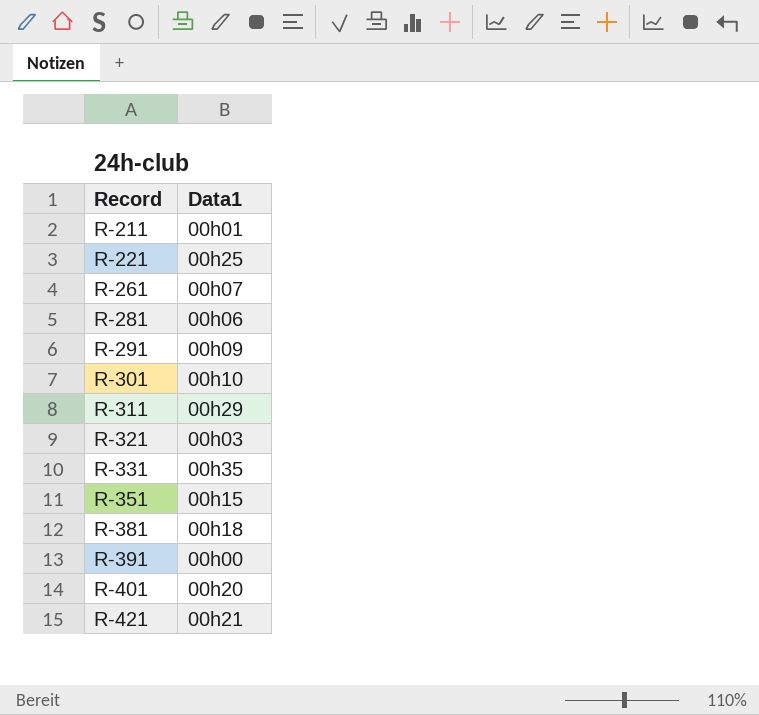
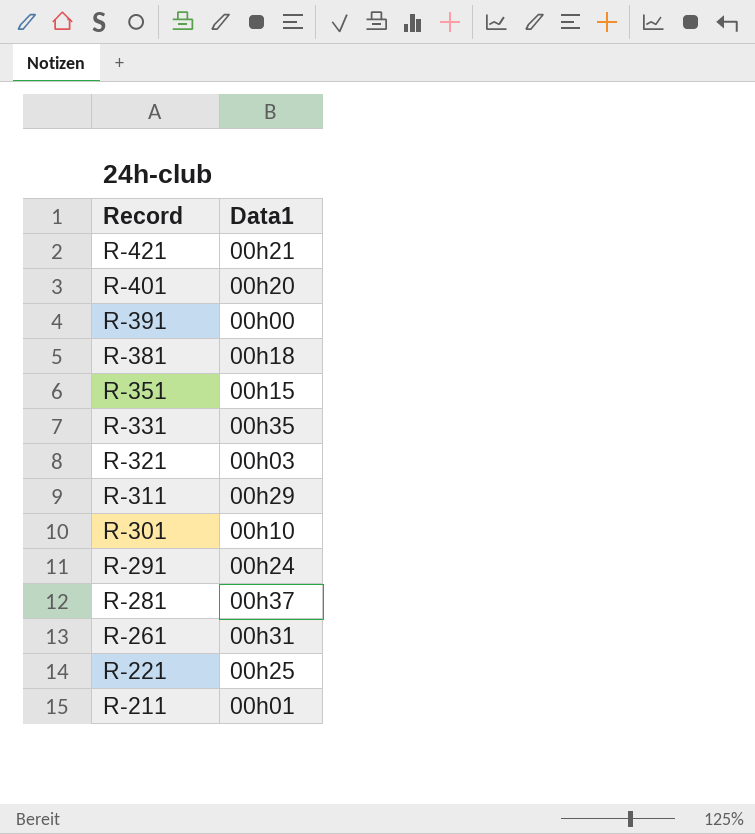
row order: Record ascending -> Record descending
R-291 | Data1: 00h09 -> 00h24
R-281 | Data1: 00h06 -> 00h37
R-261 | Data1: 00h07 -> 00h31

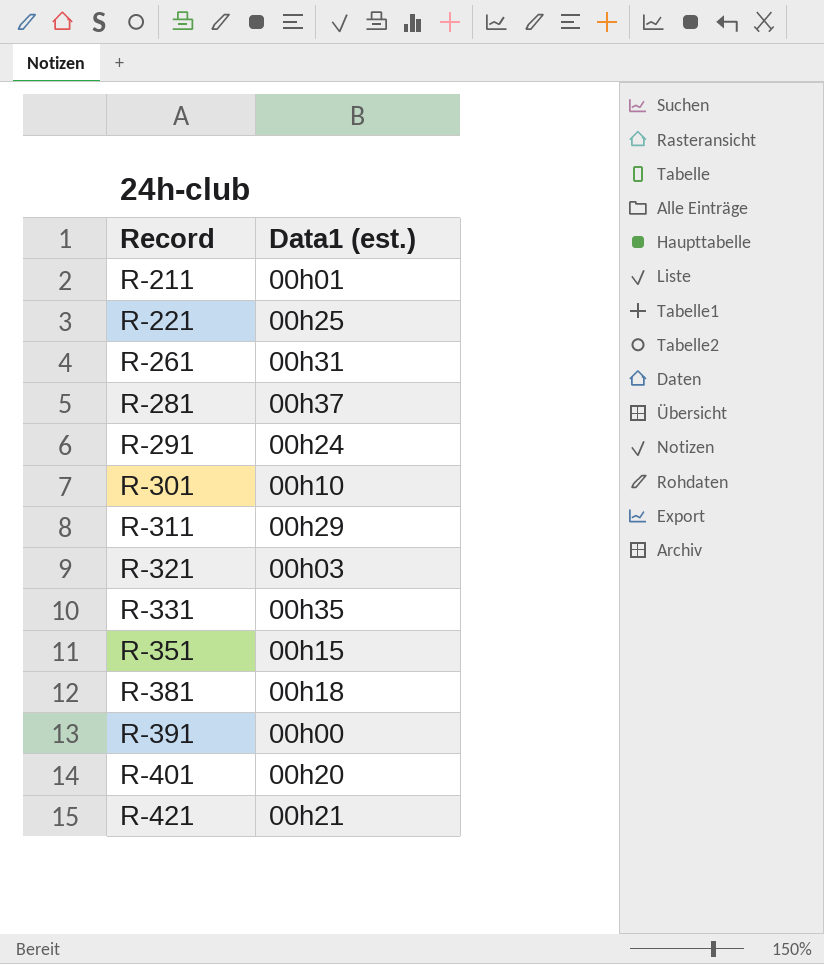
row order: Record descending -> Record ascending
column name: Data1 -> Data1 (est.)

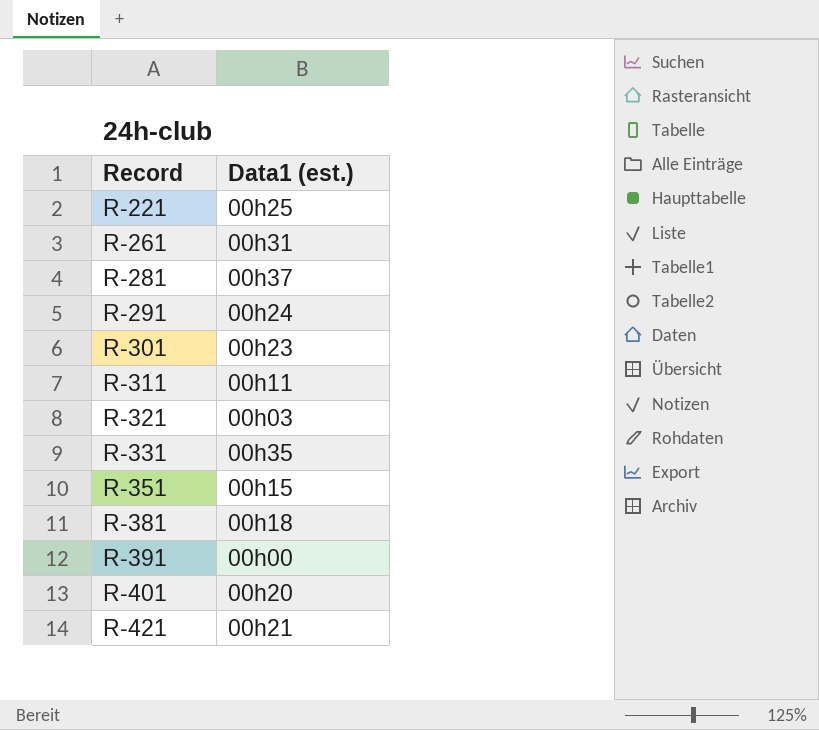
row R-211: 00h01 -> none
R-301 | Data1 (est.): 00h10 -> 00h23
R-311 | Data1 (est.): 00h29 -> 00h11

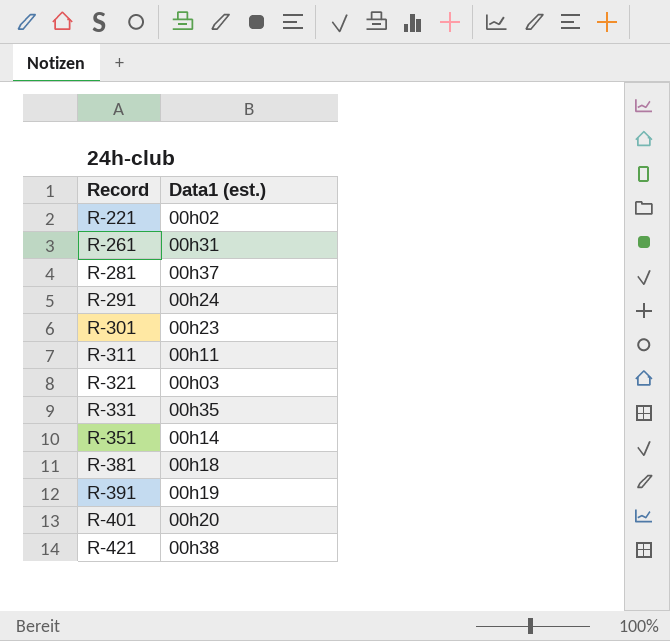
R-221 | Data1 (est.): 00h25 -> 00h02
R-351 | Data1 (est.): 00h15 -> 00h14
R-391 | Data1 (est.): 00h00 -> 00h19
R-421 | Data1 (est.): 00h21 -> 00h38

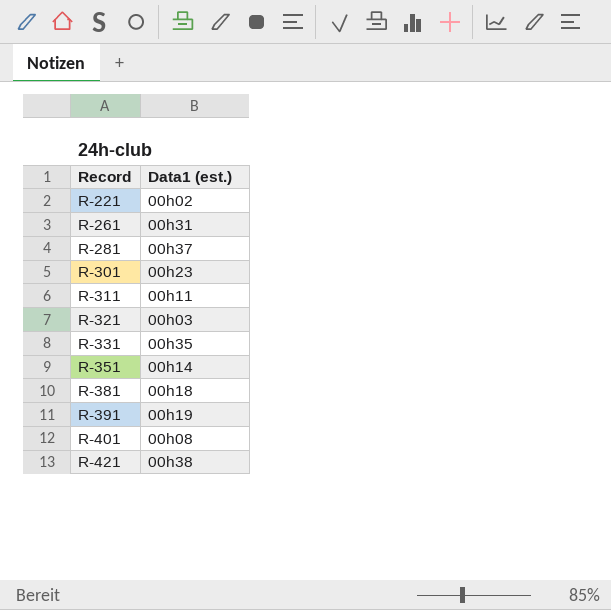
row R-291: 00h24 -> none
R-401 | Data1 (est.): 00h20 -> 00h08

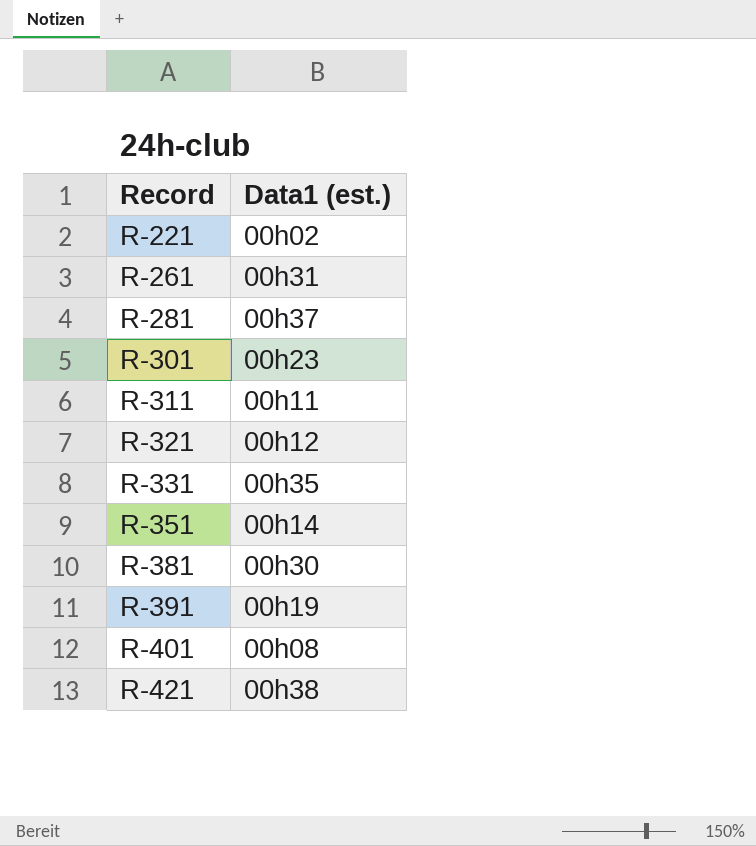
R-321 | Data1 (est.): 00h03 -> 00h12
R-381 | Data1 (est.): 00h18 -> 00h30

